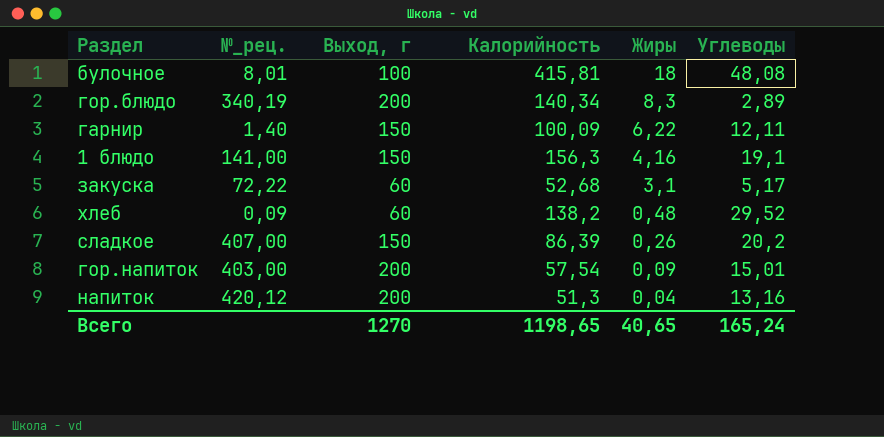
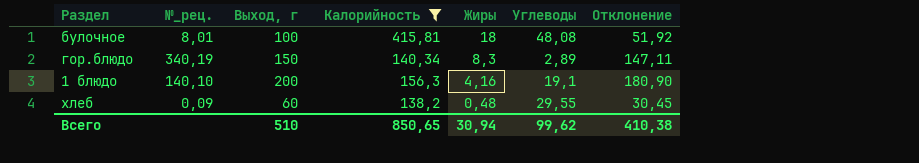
filter: none -> Калорийность >= 138,2
column Отклонение | formula: none -> [Выход, г] - [Углеводы]
гор.блюдо | Выход, г: 200 -> 150
1 блюдо | №_рец.: 141,00 -> 140,10
1 блюдо | Выход, г: 150 -> 200
хлеб | Углеводы: 29,52 -> 29,55
Всего | Выход, г: 1270 -> 510
Всего | Калорийность: 1198,65 -> 850,65
Всего | Жиры: 40,65 -> 30,94
Всего | Углеводы: 165,24 -> 99,62

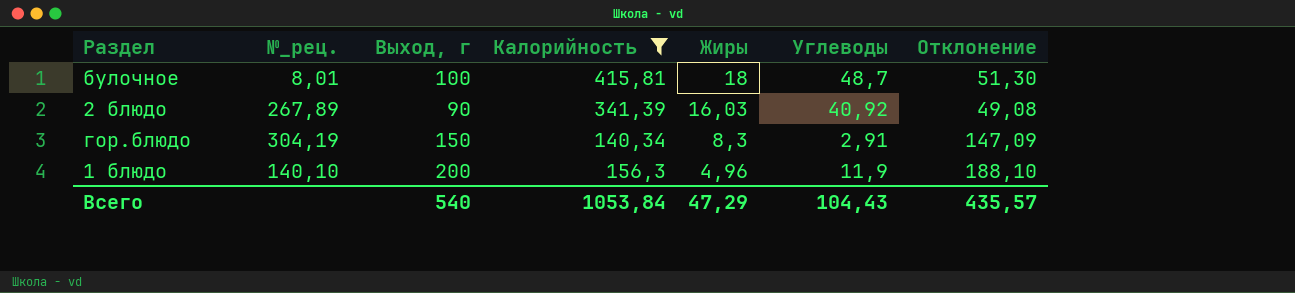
row хлеб: 0,09 | 60 | 138,2 | 0,48 | 29,55 | 30,45 -> none
булочное | Углеводы: 48,08 -> 48,7
булочное | Отклонение: 51,92 -> 51,30
row 2 блюдо: none -> 267,89 | 90 | 341,39 | 16,03 | 40,92 | 49,08
гор.блюдо | №_рец.: 340,19 -> 304,19
гор.блюдо | Углеводы: 2,89 -> 2,91
гор.блюдо | Отклонение: 147,11 -> 147,09
1 блюдо | Жиры: 4,16 -> 4,96
1 блюдо | Углеводы: 19,1 -> 11,9
1 блюдо | Отклонение: 180,90 -> 188,10
Всего | Выход, г: 510 -> 540
Всего | Калорийность: 850,65 -> 1053,84
Всего | Жиры: 30,94 -> 47,29
Всего | Углеводы: 99,62 -> 104,43
Всего | Отклонение: 410,38 -> 435,57

